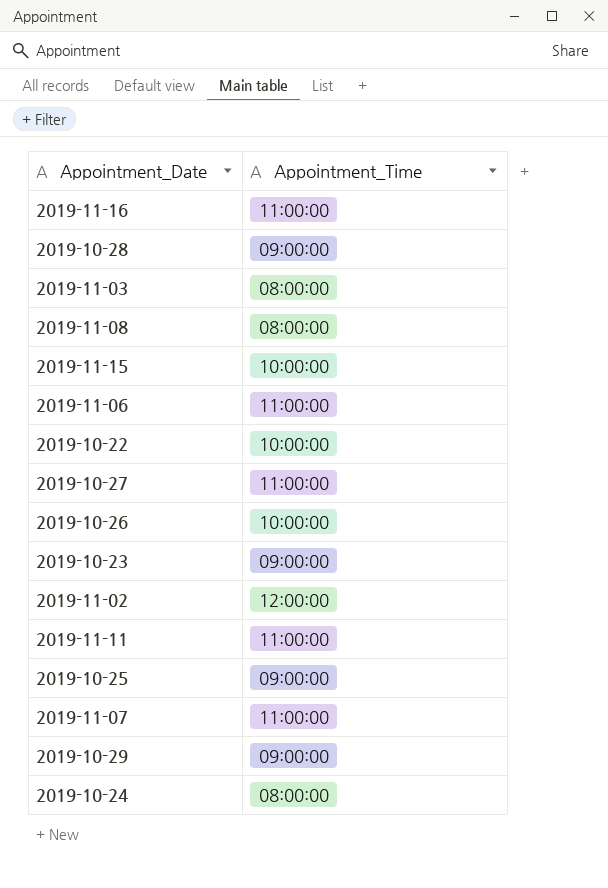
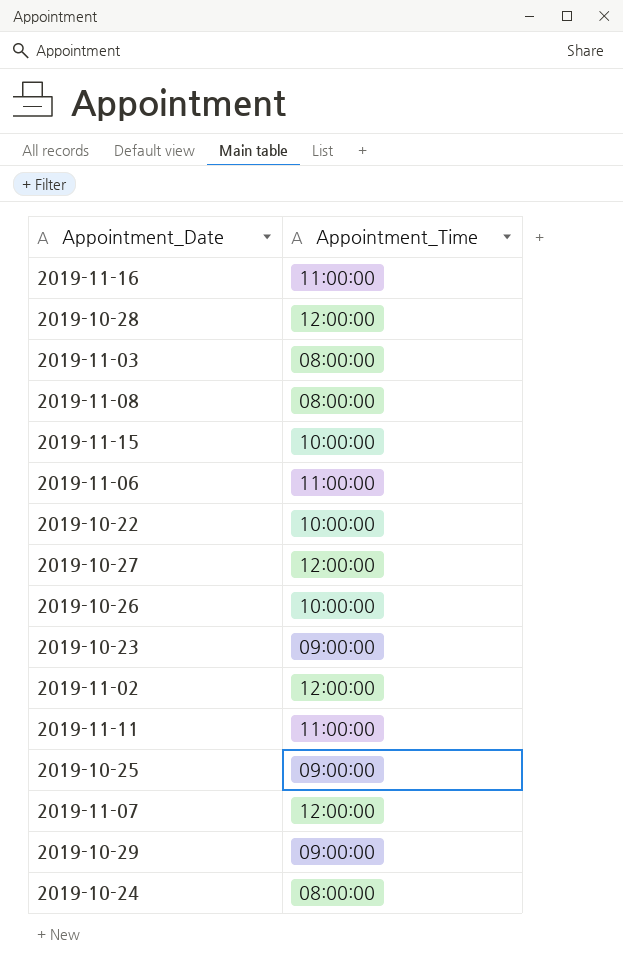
2019-10-28 | Appointment_Time: 09:00:00 -> 12:00:00
2019-10-27 | Appointment_Time: 11:00:00 -> 12:00:00
2019-11-07 | Appointment_Time: 11:00:00 -> 12:00:00

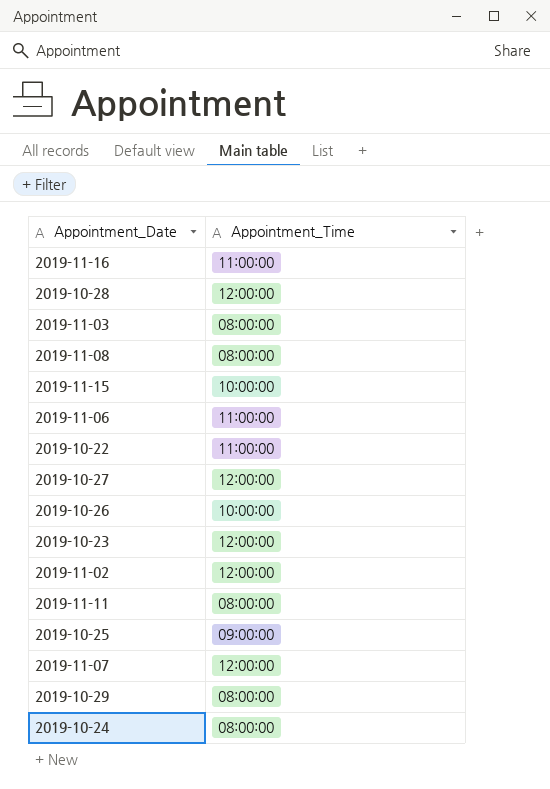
2019-10-22 | Appointment_Time: 10:00:00 -> 11:00:00
2019-10-23 | Appointment_Time: 09:00:00 -> 12:00:00
2019-11-11 | Appointment_Time: 11:00:00 -> 08:00:00
2019-10-29 | Appointment_Time: 09:00:00 -> 08:00:00

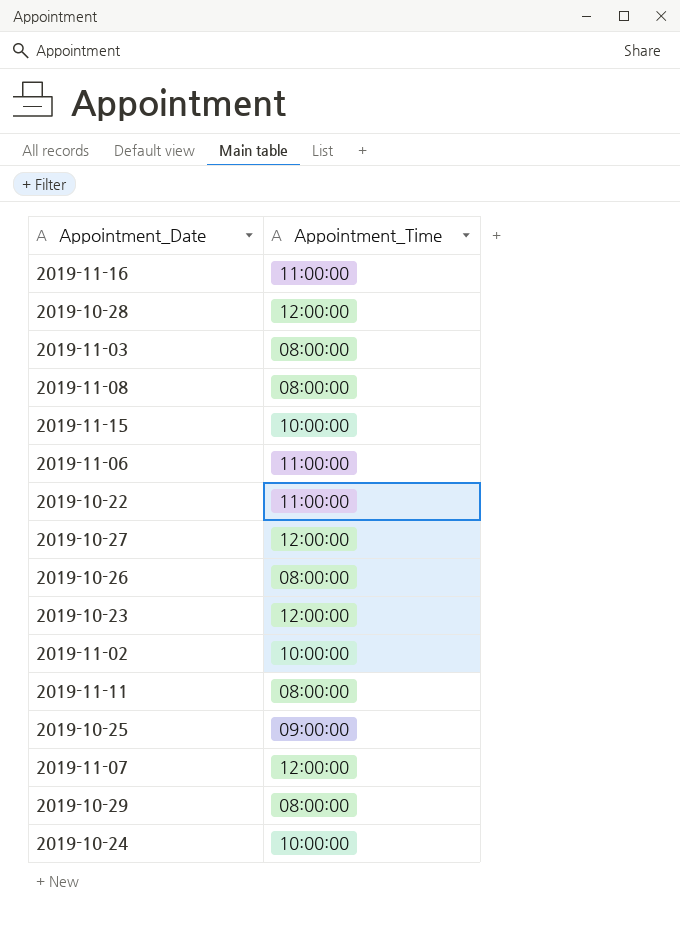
2019-10-26 | Appointment_Time: 10:00:00 -> 08:00:00
2019-11-02 | Appointment_Time: 12:00:00 -> 10:00:00
2019-10-24 | Appointment_Time: 08:00:00 -> 10:00:00

